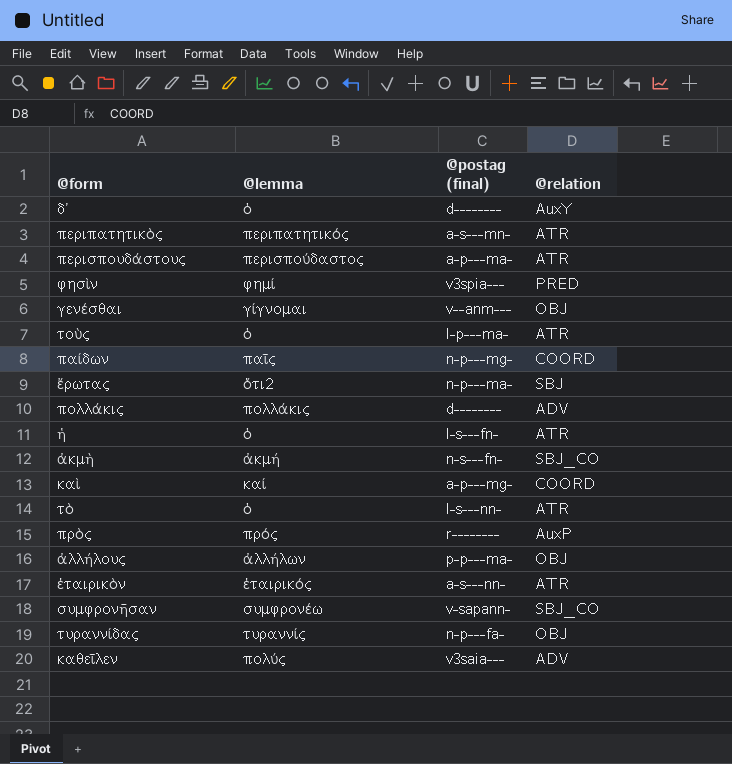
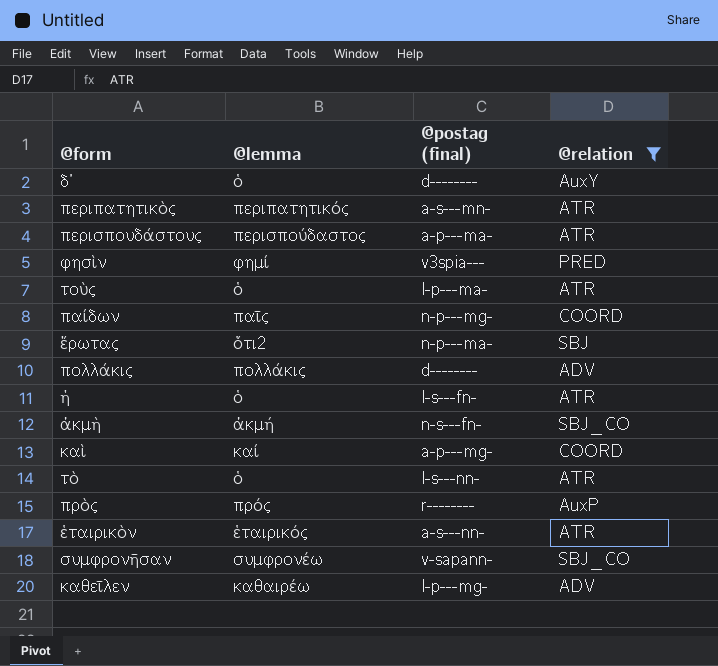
filter: none -> @relation != OBJ
καθεῖλεν | @lemma: πολύς -> καθαιρέω
καθεῖλεν | @postag (final): v3saia--- -> l-p---mg-

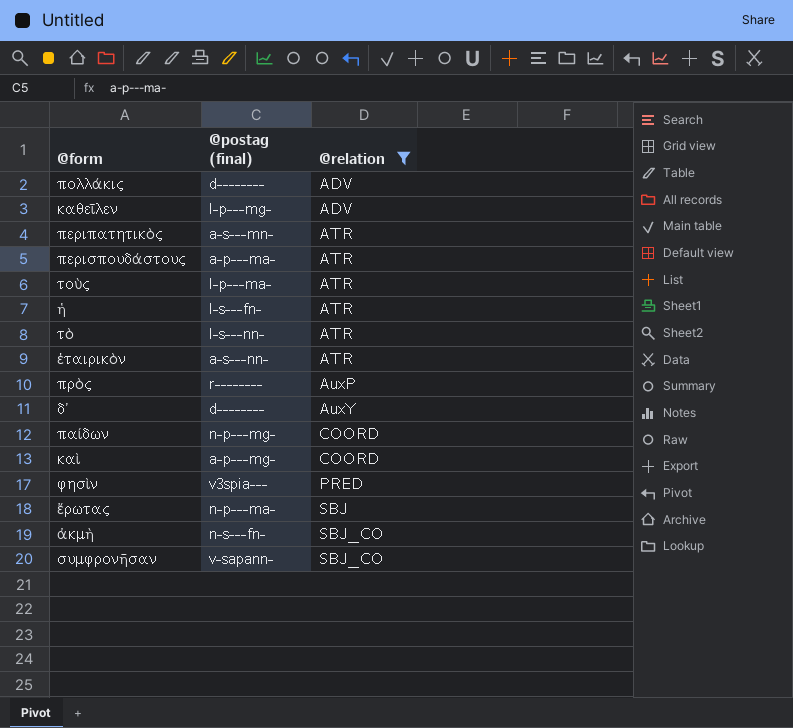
row order: none -> @relation ascending
column @lemma | position: 2 -> none

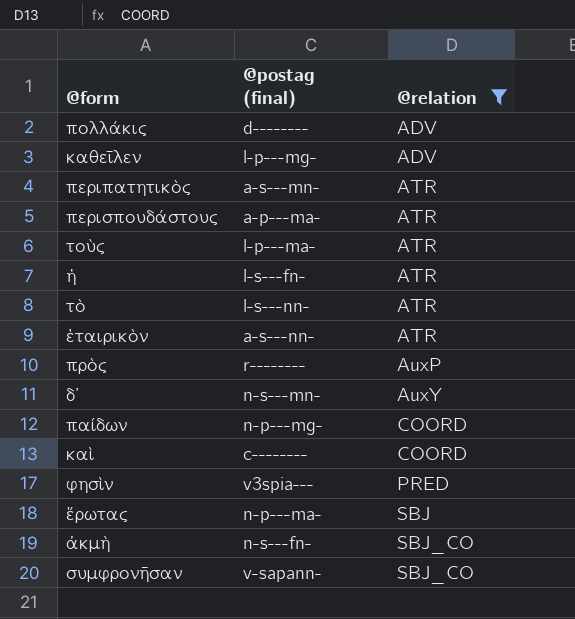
δ᾽ | @postag (final): d-------- -> n-s---mn-
καὶ | @postag (final): a-p---mg- -> c--------

